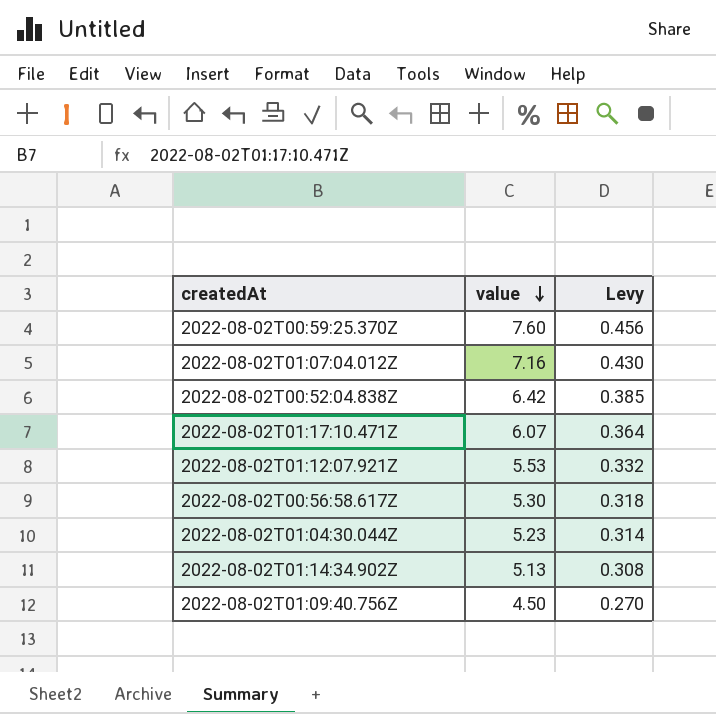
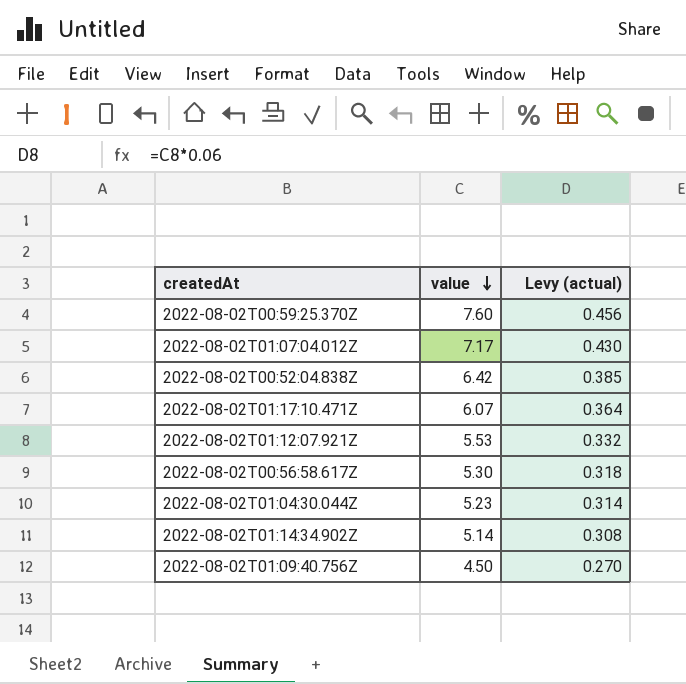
column name: Levy -> Levy (actual)
2022-08-02T01:07:04.012Z | value: 7.16 -> 7.17
2022-08-02T01:14:34.902Z | value: 5.13 -> 5.14

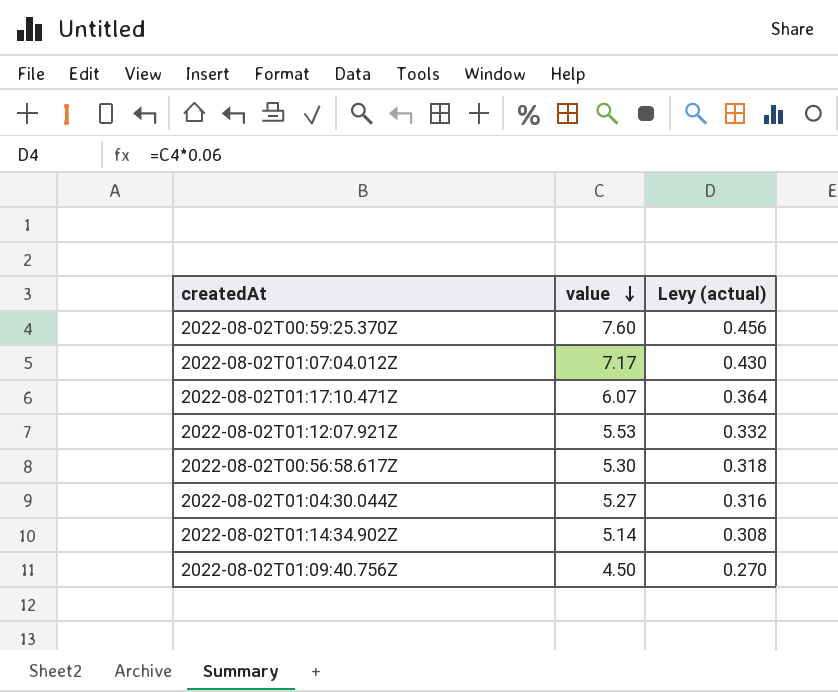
row 2022-08-02T00:52:04.838Z: 6.42 | 0.385 -> none
2022-08-02T01:04:30.044Z | value: 5.23 -> 5.27
2022-08-02T01:04:30.044Z | Levy (actual): 0.314 -> 0.316

